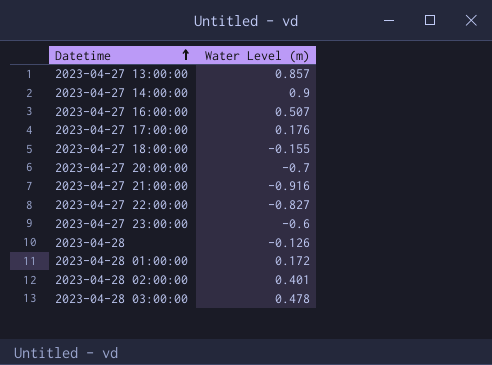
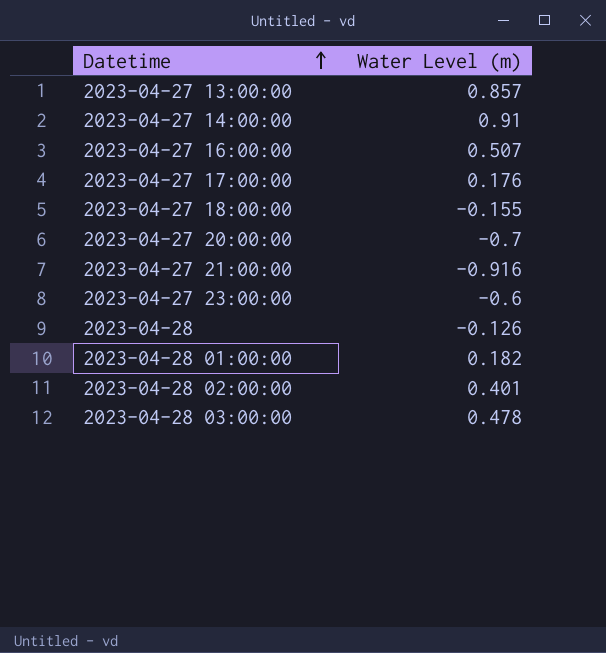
row 2023-04-27 22:00:00: -0.827 -> none
2023-04-27 14:00:00 | Water Level (m): 0.9 -> 0.91
2023-04-28 01:00:00 | Water Level (m): 0.172 -> 0.182

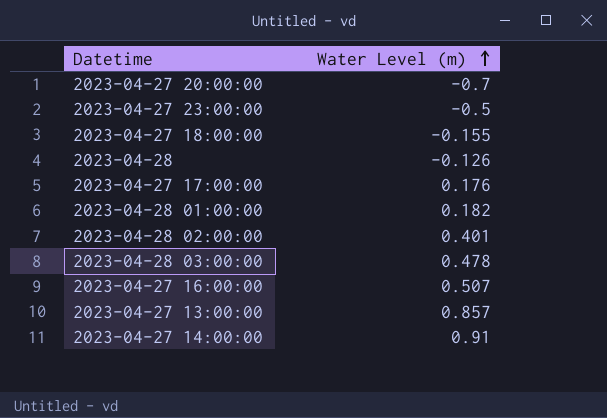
row order: Datetime ascending -> Water Level (m) ascending
row 2023-04-27 21:00:00: -0.916 -> none
2023-04-27 23:00:00 | Water Level (m): -0.6 -> -0.5

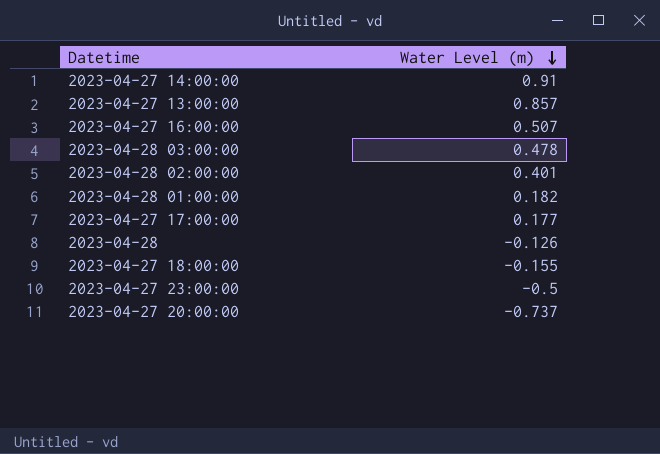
row order: Water Level (m) ascending -> Water Level (m) descending
2023-04-27 17:00:00 | Water Level (m): 0.176 -> 0.177
2023-04-27 20:00:00 | Water Level (m): -0.7 -> -0.737

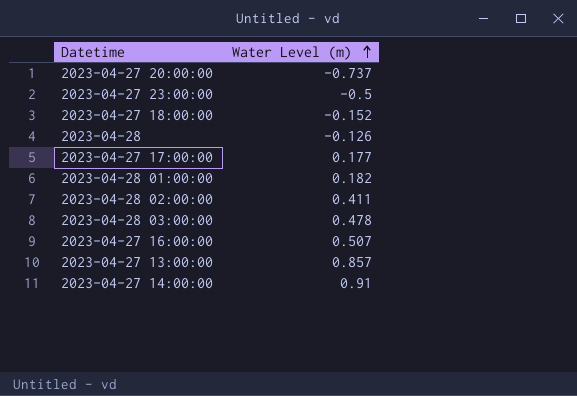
row order: Water Level (m) descending -> Water Level (m) ascending
2023-04-27 18:00:00 | Water Level (m): -0.155 -> -0.152
2023-04-28 02:00:00 | Water Level (m): 0.401 -> 0.411

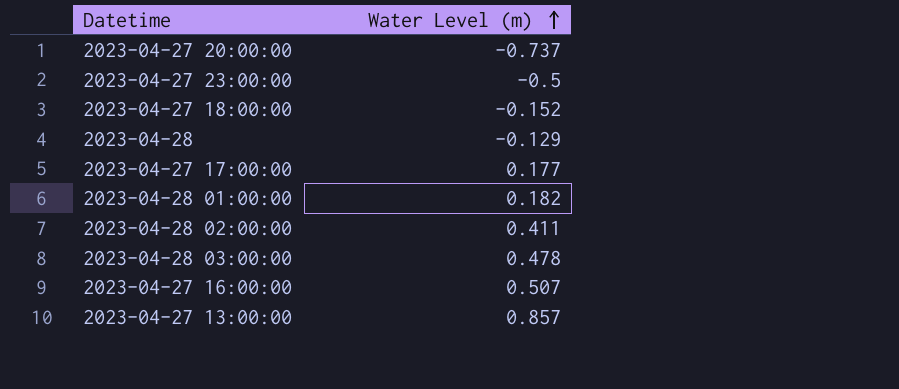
row 2023-04-27 14:00:00: 0.91 -> none
2023-04-28 | Water Level (m): -0.126 -> -0.129

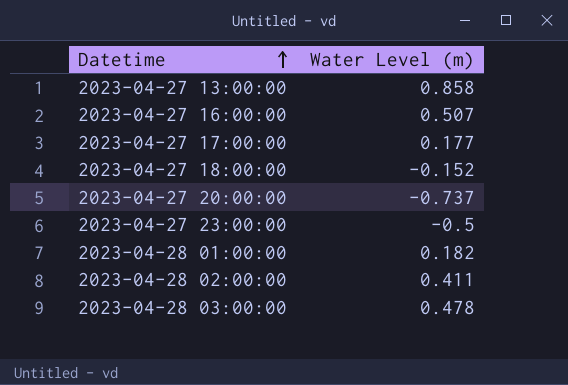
row order: Water Level (m) ascending -> Datetime ascending
row 2023-04-28: -0.129 -> none
2023-04-27 13:00:00 | Water Level (m): 0.857 -> 0.858

